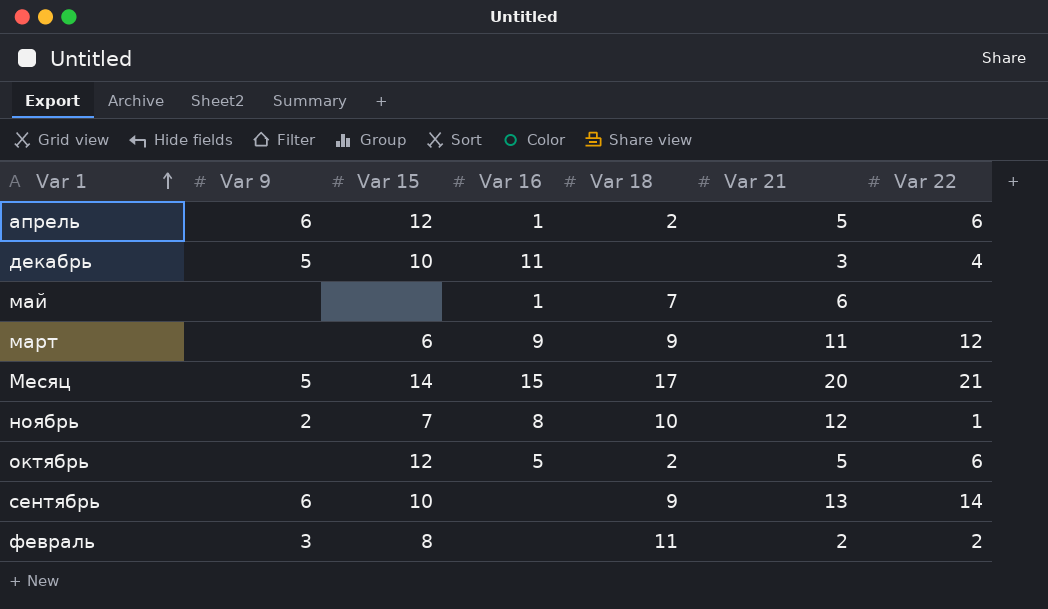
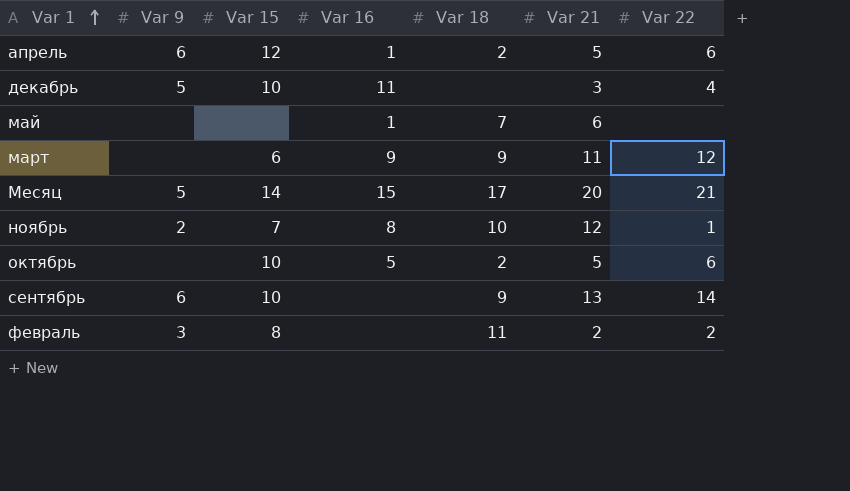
октябрь | Var 15: 12 -> 10

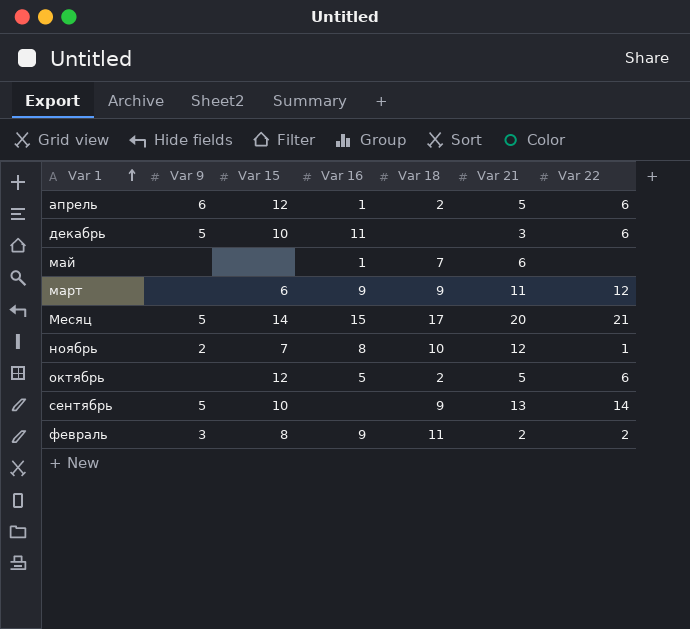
декабрь | Var 22: 4 -> 6
октябрь | Var 15: 10 -> 12
сентябрь | Var 9: 6 -> 5
февраль | Var 16: none -> 9

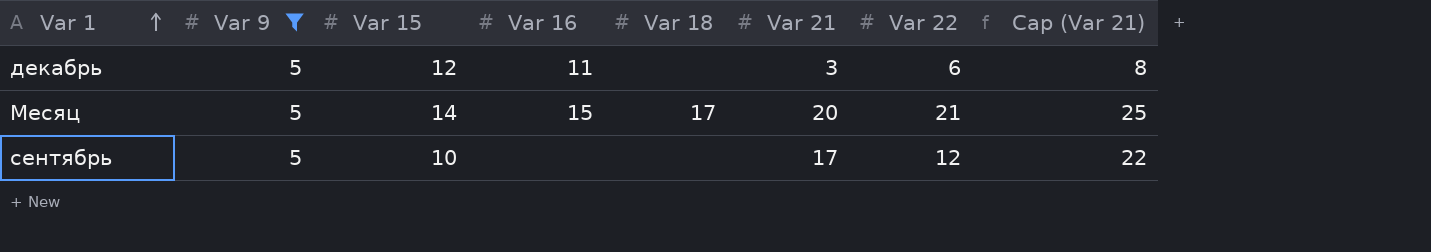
filter: none -> Var 9 = 5
column Cap (Var 21) | formula: none -> [Var 21] + 5
декабрь | Var 15: 10 -> 12
сентябрь | Var 18: 9 -> none
сентябрь | Var 21: 13 -> 17
сентябрь | Var 22: 14 -> 12

